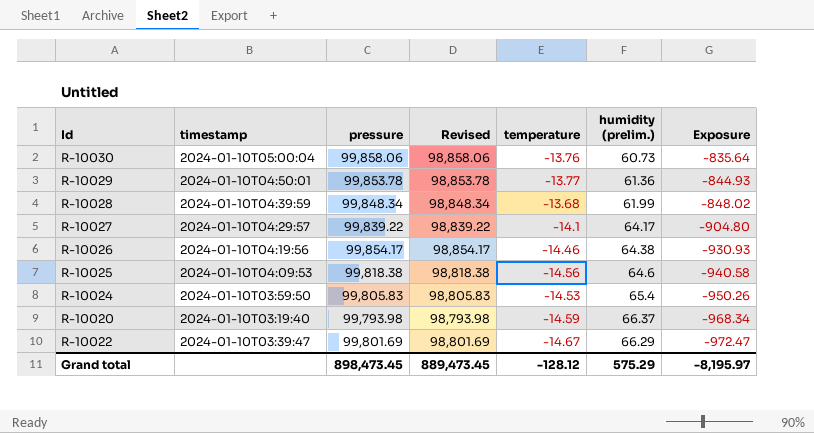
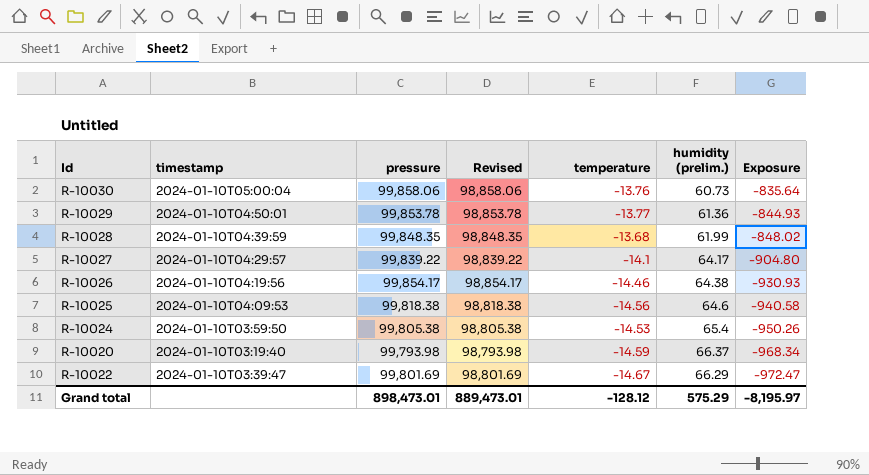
R-10028 | pressure: 99,848.34 -> 99,848.35
R-10028 | Revised: 98,848.34 -> 98,848.35
R-10024 | pressure: 99,805.83 -> 99,805.38
R-10024 | Revised: 98,805.83 -> 98,805.38
Grand total | pressure: 898,473.45 -> 898,473.01
Grand total | Revised: 889,473.45 -> 889,473.01

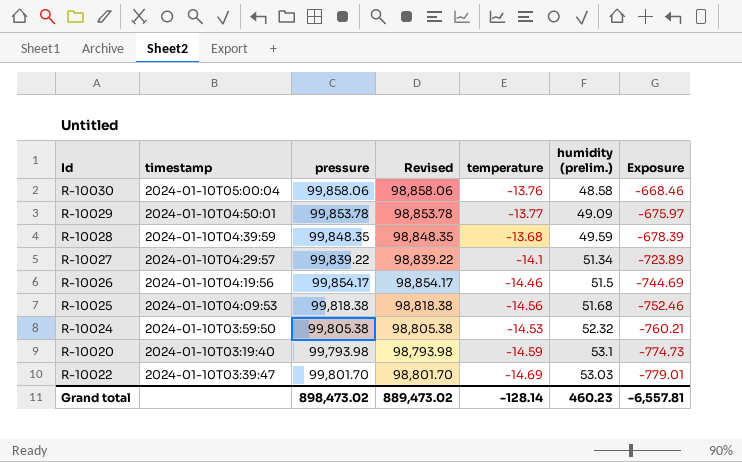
R-10030 | humidity (prelim.): 60.73 -> 48.58
R-10030 | Exposure: -835.64 -> -668.46
R-10029 | humidity (prelim.): 61.36 -> 49.09
R-10029 | Exposure: -844.93 -> -675.97
R-10028 | humidity (prelim.): 61.99 -> 49.59
R-10028 | Exposure: -848.02 -> -678.39
R-10027 | humidity (prelim.): 64.17 -> 51.34
R-10027 | Exposure: -904.80 -> -723.89
R-10026 | humidity (prelim.): 64.38 -> 51.5
R-10026 | Exposure: -930.93 -> -744.69
R-10025 | humidity (prelim.): 64.6 -> 51.68
R-10025 | Exposure: -940.58 -> -752.46
R-10024 | humidity (prelim.): 65.4 -> 52.32
R-10024 | Exposure: -950.26 -> -760.21
R-10020 | humidity (prelim.): 66.37 -> 53.1
R-10020 | Exposure: -968.34 -> -774.73
R-10022 | pressure: 99,801.69 -> 99,801.70
R-10022 | Revised: 98,801.69 -> 98,801.70
R-10022 | temperature: -14.67 -> -14.69
R-10022 | humidity (prelim.): 66.29 -> 53.03
R-10022 | Exposure: -972.47 -> -779.01
Grand total | pressure: 898,473.01 -> 898,473.02
Grand total | Revised: 889,473.01 -> 889,473.02
Grand total | temperature: -128.12 -> -128.14
Grand total | humidity (prelim.): 575.29 -> 460.23
Grand total | Exposure: -8,195.97 -> -6,557.81

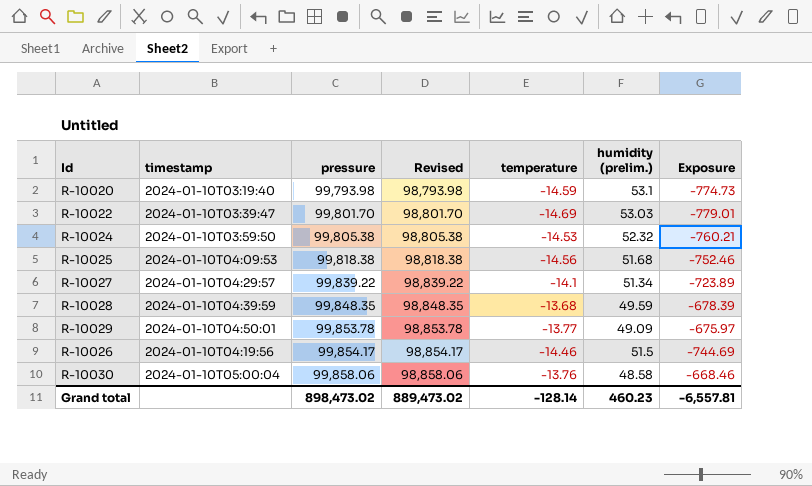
row order: Exposure descending -> pressure ascending

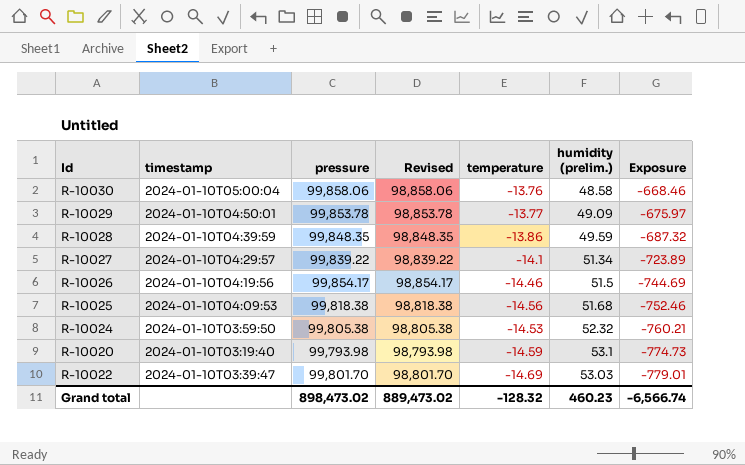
row order: pressure ascending -> Exposure descending
R-10028 | temperature: -13.68 -> -13.86
R-10028 | Exposure: -678.39 -> -687.32
Grand total | temperature: -128.14 -> -128.32
Grand total | Exposure: -6,557.81 -> -6,566.74

